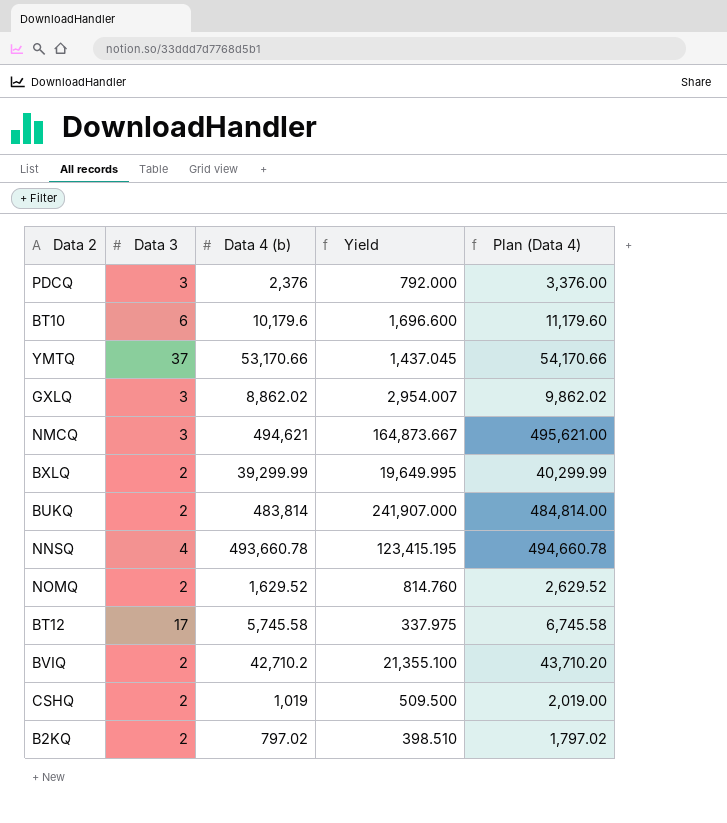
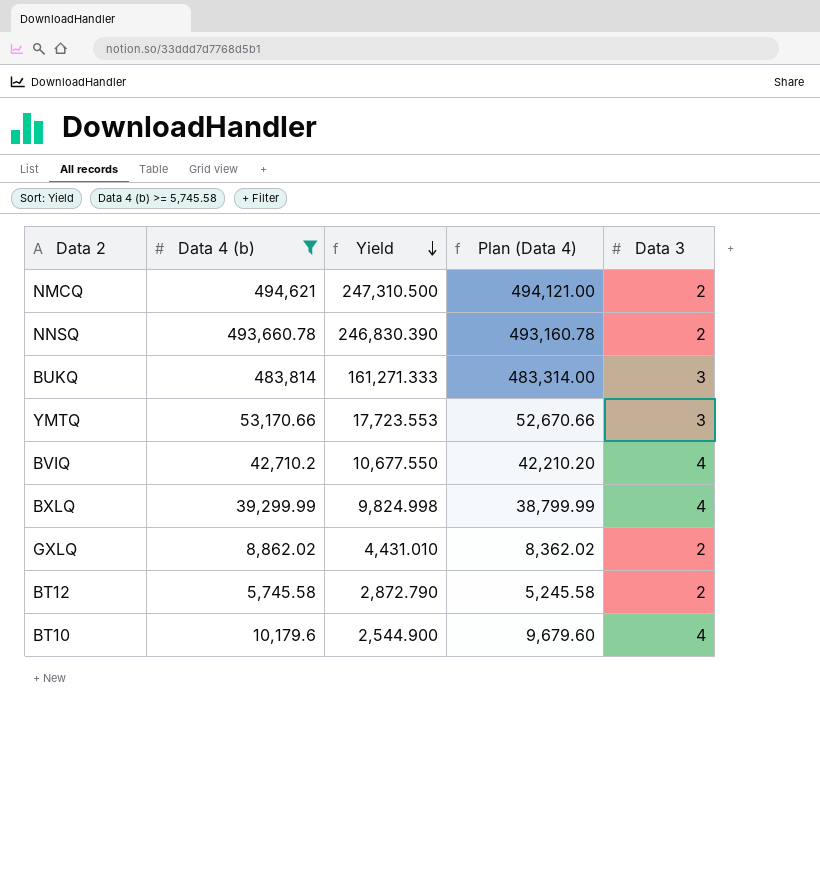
filter: none -> Data 4 (b) >= 5,745.58
row order: none -> Yield descending
column Plan (Data 4) | formula: [Data 4 (b)] + 1000 -> [Data 4 (b)] - 500
column Data 3 | position: 2 -> 5
NMCQ | Yield: 164,873.667 -> 247,310.500
NMCQ | Data 3: 3 -> 2
NNSQ | Yield: 123,415.195 -> 246,830.390
NNSQ | Data 3: 4 -> 2
BUKQ | Yield: 241,907.000 -> 161,271.333
BUKQ | Data 3: 2 -> 3
YMTQ | Yield: 1,437.045 -> 17,723.553
YMTQ | Data 3: 37 -> 3
BVIQ | Yield: 21,355.100 -> 10,677.550
BVIQ | Data 3: 2 -> 4
BXLQ | Yield: 19,649.995 -> 9,824.998
BXLQ | Data 3: 2 -> 4
GXLQ | Yield: 2,954.007 -> 4,431.010
GXLQ | Data 3: 3 -> 2
BT12 | Yield: 337.975 -> 2,872.790
BT12 | Data 3: 17 -> 2
BT10 | Yield: 1,696.600 -> 2,544.900
BT10 | Data 3: 6 -> 4

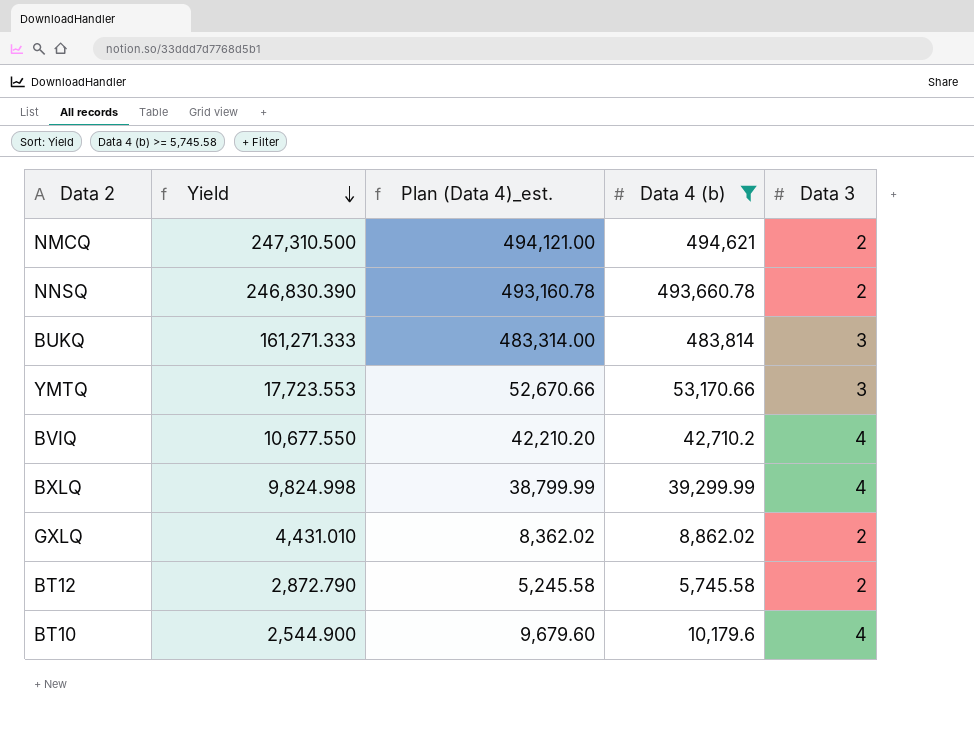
column name: Plan (Data 4) -> Plan (Data 4)_est.
column Data 4 (b) | position: 2 -> 4

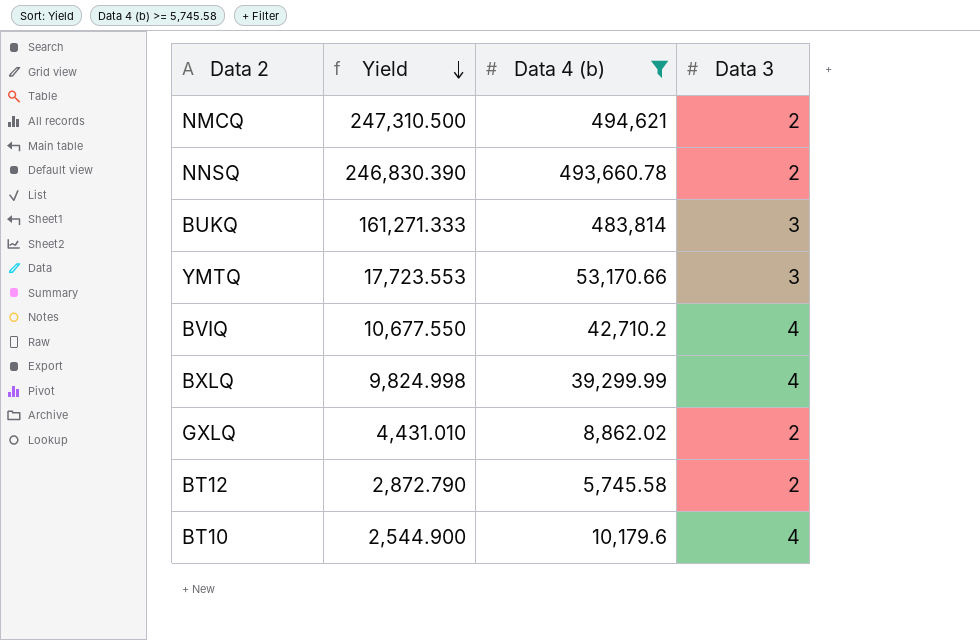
column Plan (Data 4)_est. | formula: [Data 4 (b)] - 500 -> none

